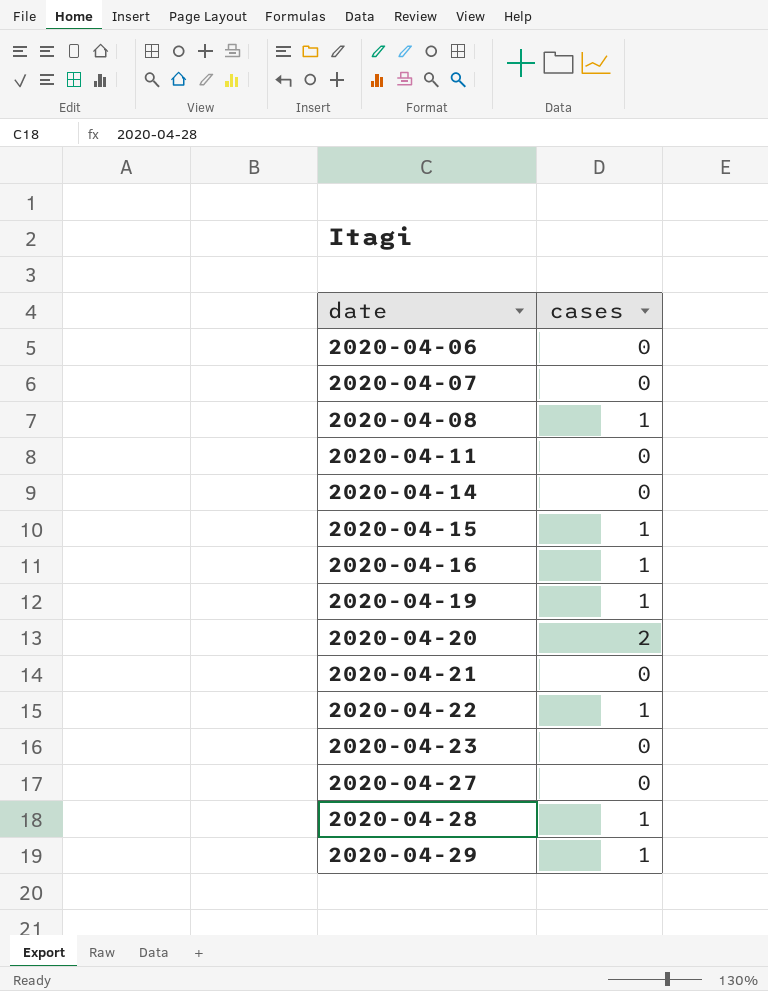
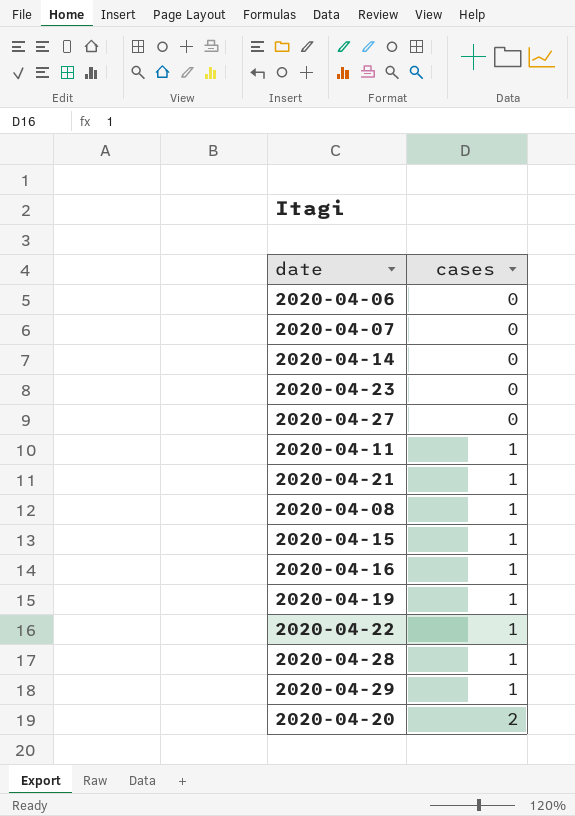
row order: date ascending -> cases ascending
2020-04-11 | cases: 0 -> 1
2020-04-21 | cases: 0 -> 1

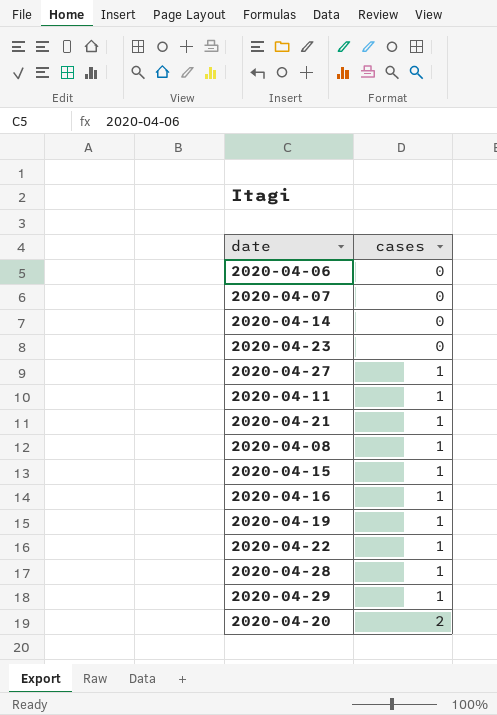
2020-04-27 | cases: 0 -> 1

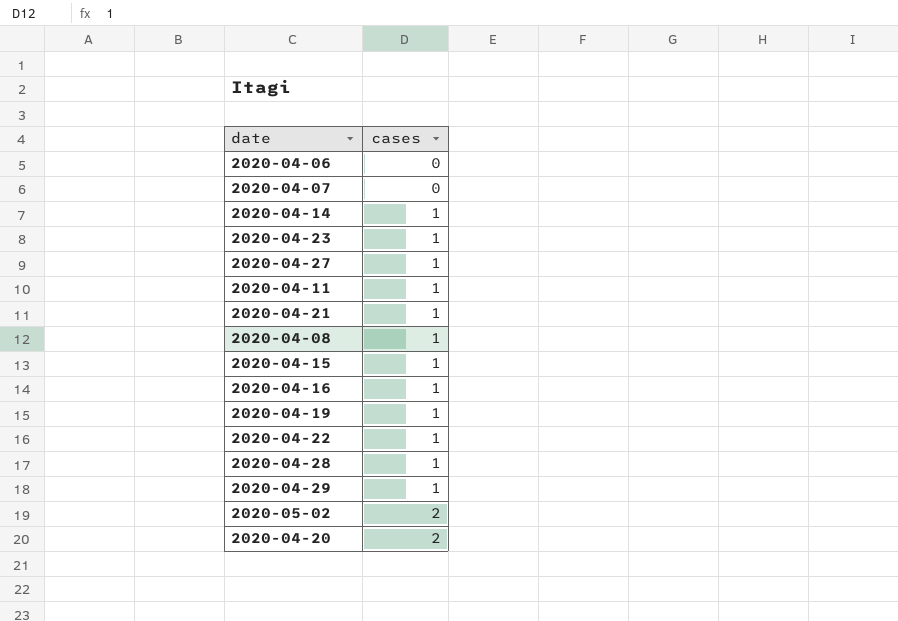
2020-04-14 | cases: 0 -> 1
2020-04-23 | cases: 0 -> 1
row 2020-05-02: none -> 2

